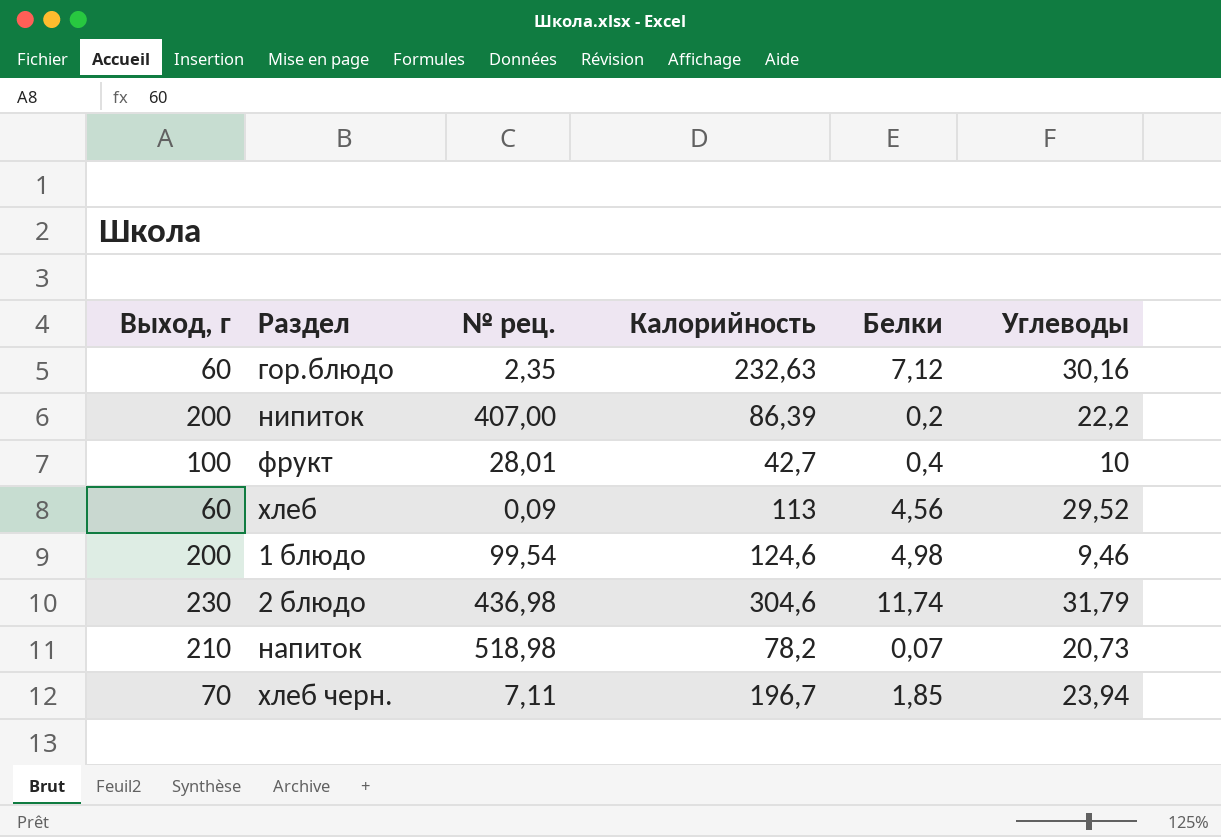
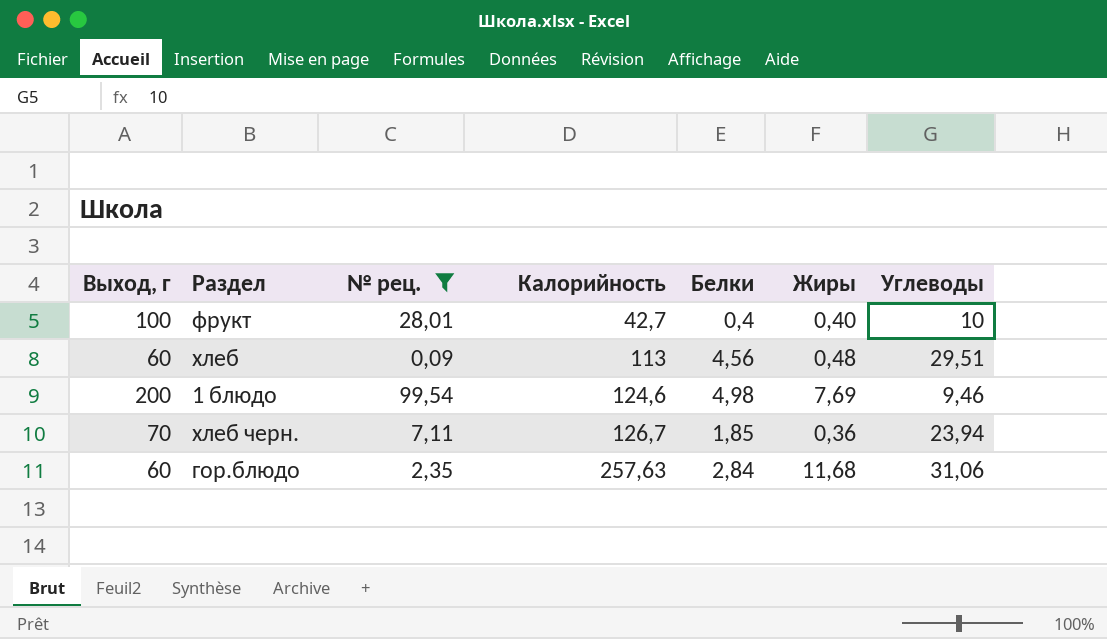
filter: none -> № рец. <= 99,54
row order: none -> Калорийность ascending
column Жиры | position: none -> 6
хлеб | Углеводы: 29,52 -> 29,51
хлеб черн. | Калорийность: 196,7 -> 126,7
гор.блюдо | Калорийность: 232,63 -> 257,63
гор.блюдо | Белки: 7,12 -> 2,84
гор.блюдо | Углеводы: 30,16 -> 31,06

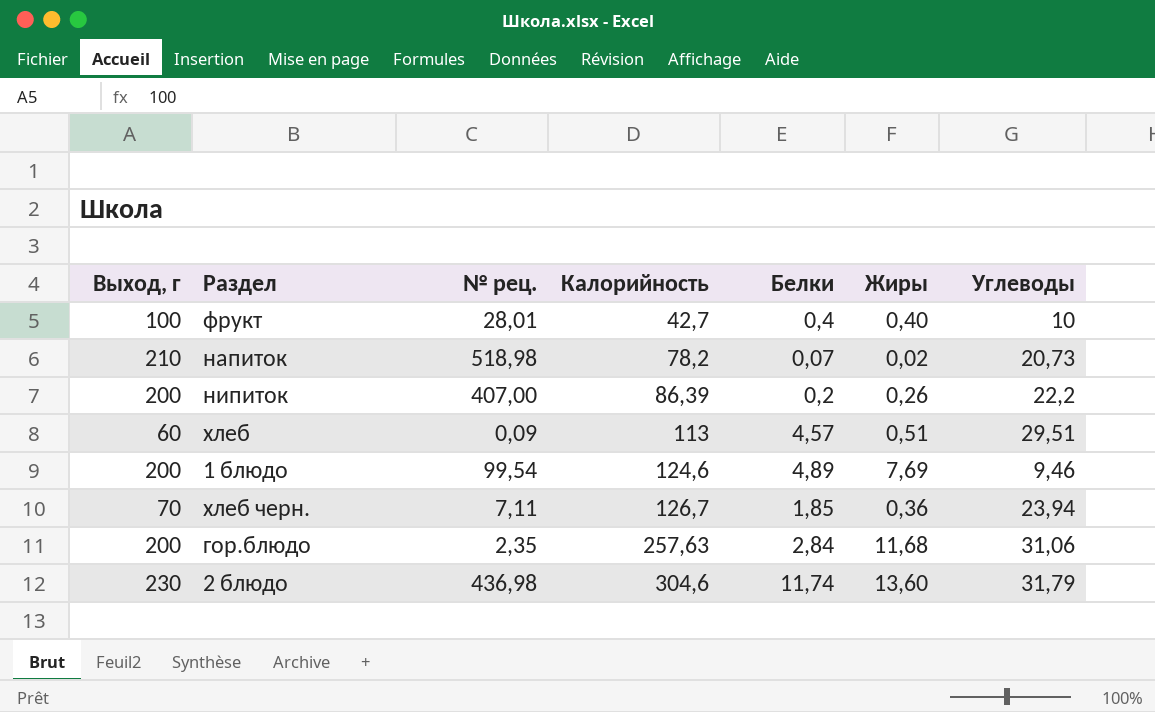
filter: № рец. <= 99,54 -> none
хлеб | Белки: 4,56 -> 4,57
хлеб | Жиры: 0,48 -> 0,51
1 блюдо | Белки: 4,98 -> 4,89
гор.блюдо | Выход, г: 60 -> 200

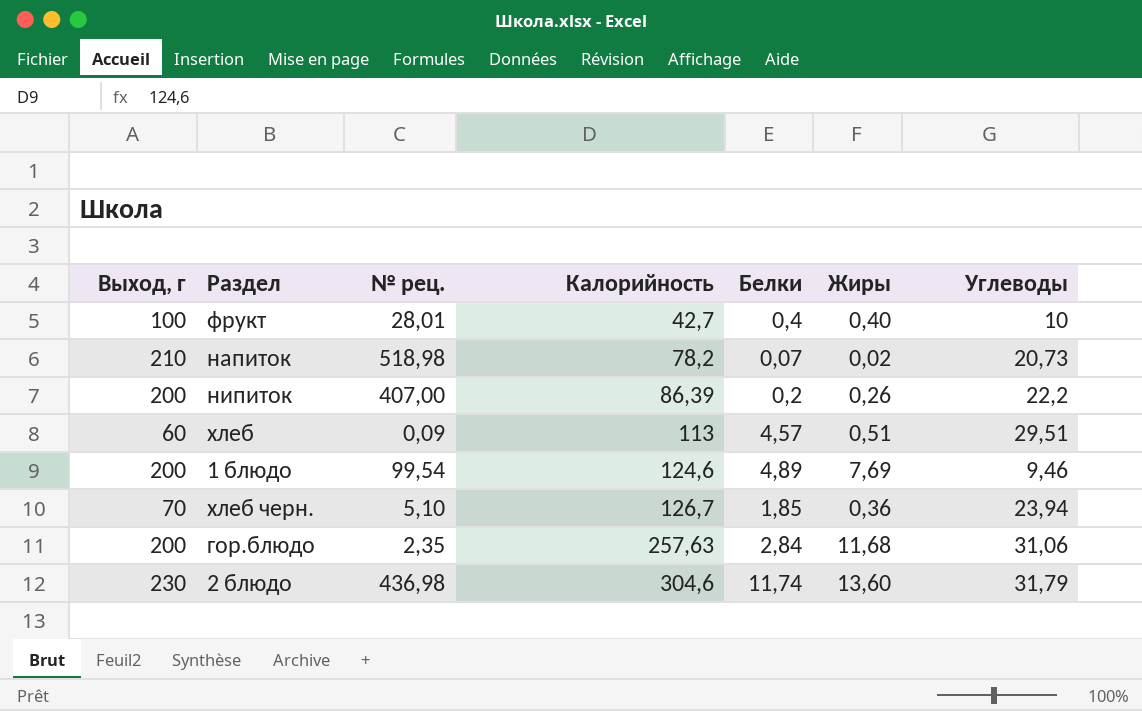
хлеб черн. | № рец.: 7,11 -> 5,10

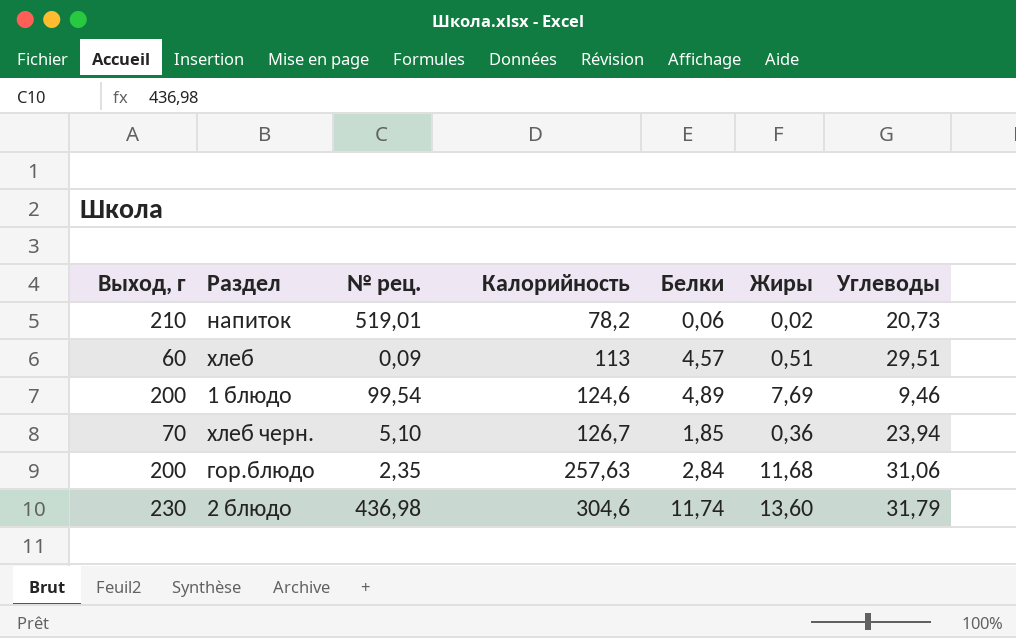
row фрукт: 100 | 28,01 | 42,7 | 0,4 | 0,40 | 10 -> none
row нипиток: 200 | 407,00 | 86,39 | 0,2 | 0,26 | 22,2 -> none
напиток | № рец.: 518,98 -> 519,01
напиток | Белки: 0,07 -> 0,06

